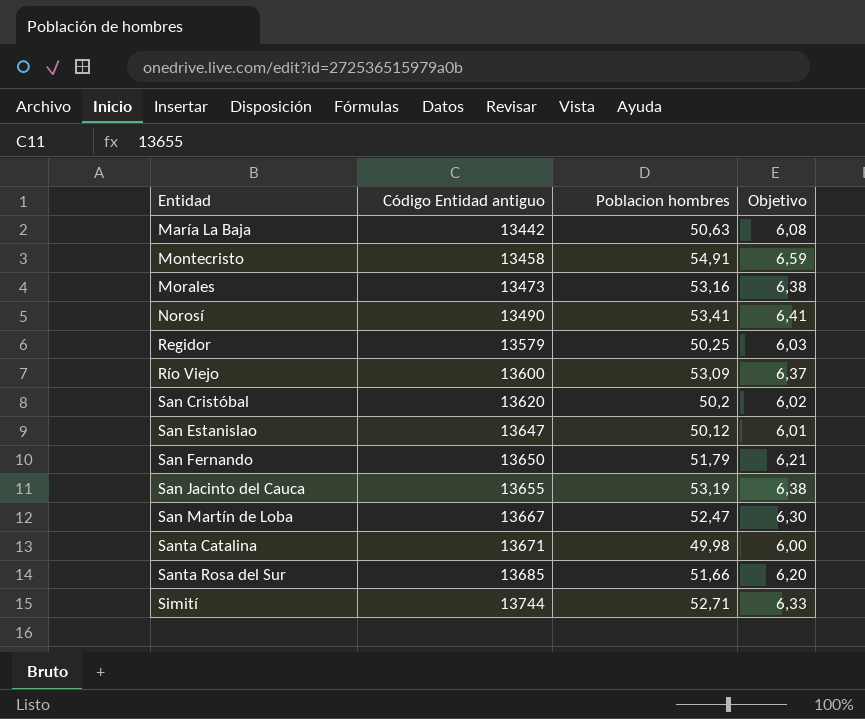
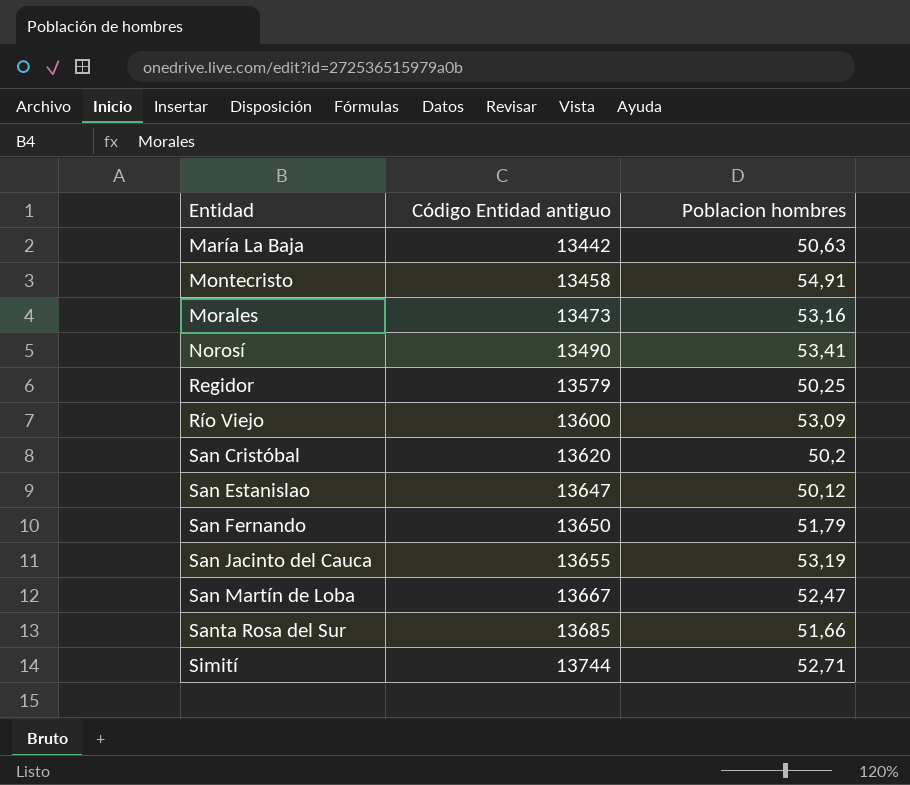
column Objetivo | formula: [Poblacion hombres] * 0,12 -> none
row Santa Catalina: 13671 | 49,98 | 6,00 -> none

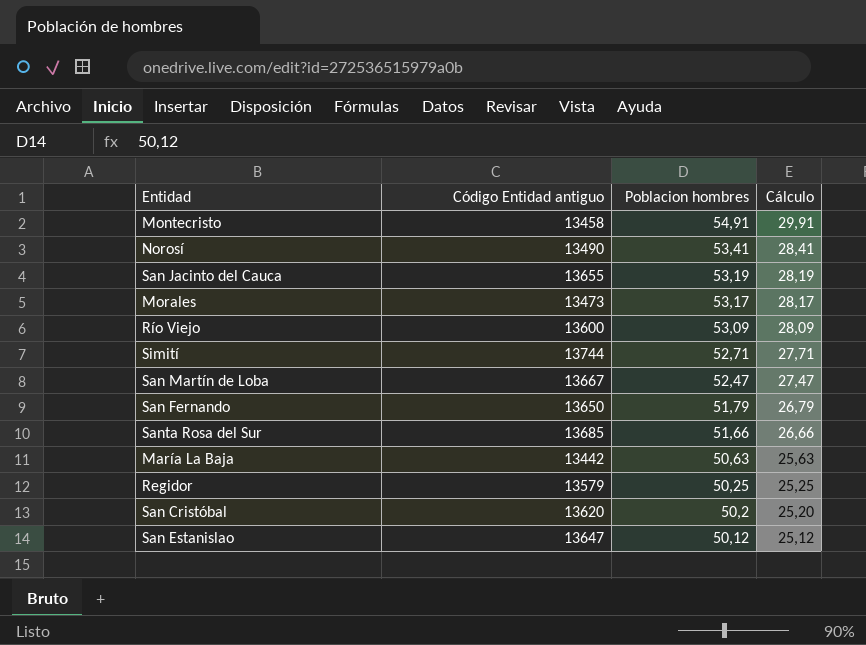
row order: Entidad ascending -> Poblacion hombres descending
column Cálculo | formula: none -> [Poblacion hombres] - 25
Morales | Poblacion hombres: 53,16 -> 53,17

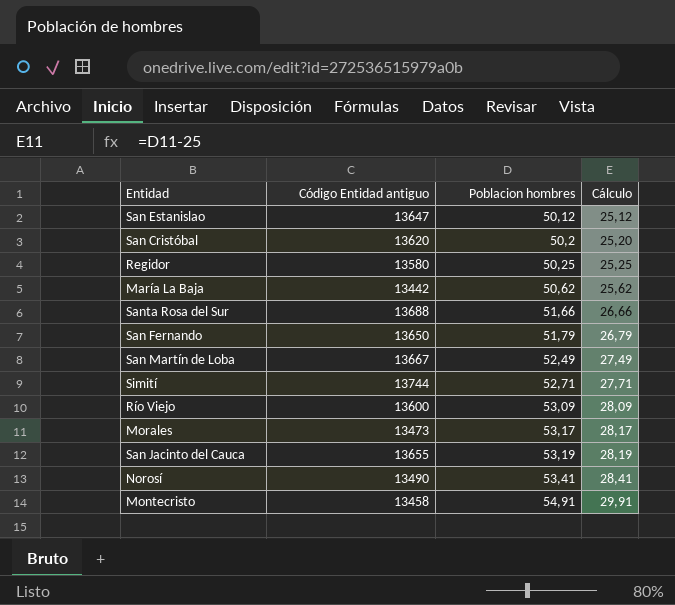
row order: Poblacion hombres descending -> Poblacion hombres ascending
Regidor | Código Entidad antiguo: 13579 -> 13580
María La Baja | Poblacion hombres: 50,63 -> 50,62
María La Baja | Cálculo: 25,63 -> 25,62
Santa Rosa del Sur | Código Entidad antiguo: 13685 -> 13688
San Martín de Loba | Poblacion hombres: 52,47 -> 52,49
San Martín de Loba | Cálculo: 27,47 -> 27,49

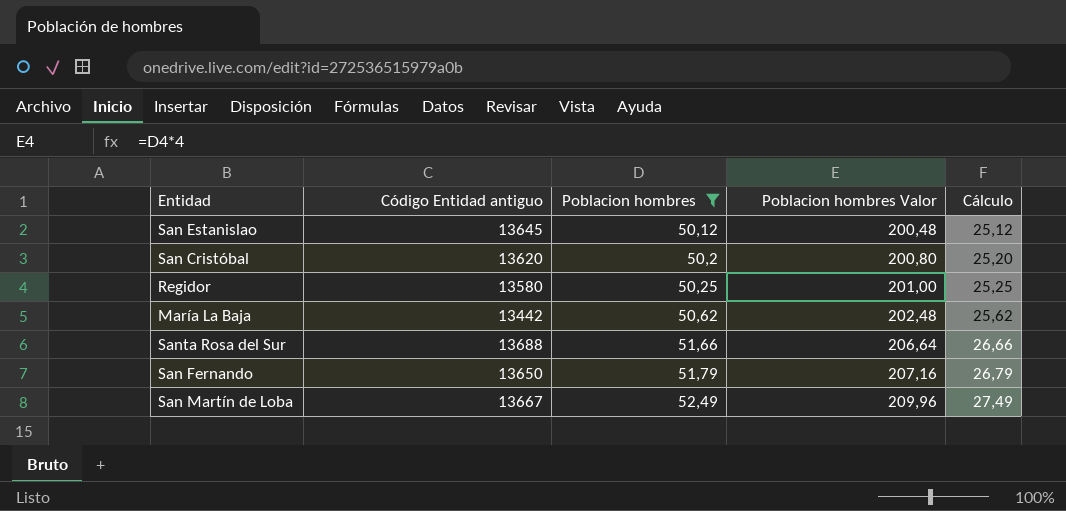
filter: none -> Poblacion hombres <= 52,49
column Poblacion hombres Valor | formula: none -> [Poblacion hombres] * 4
San Estanislao | Código Entidad antiguo: 13647 -> 13645

